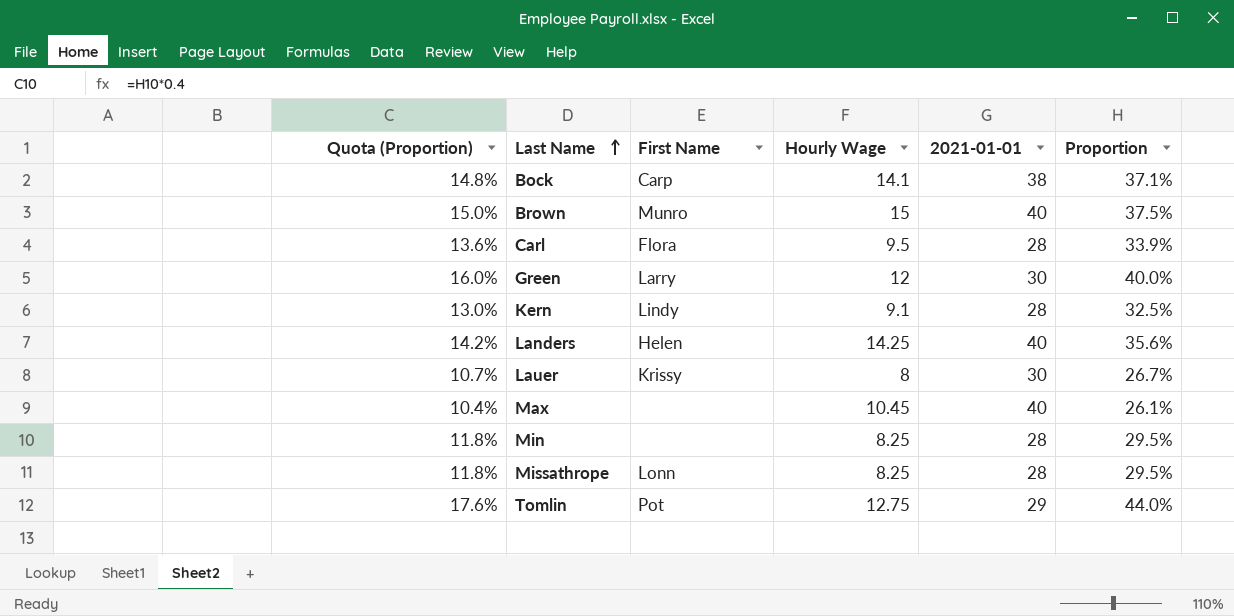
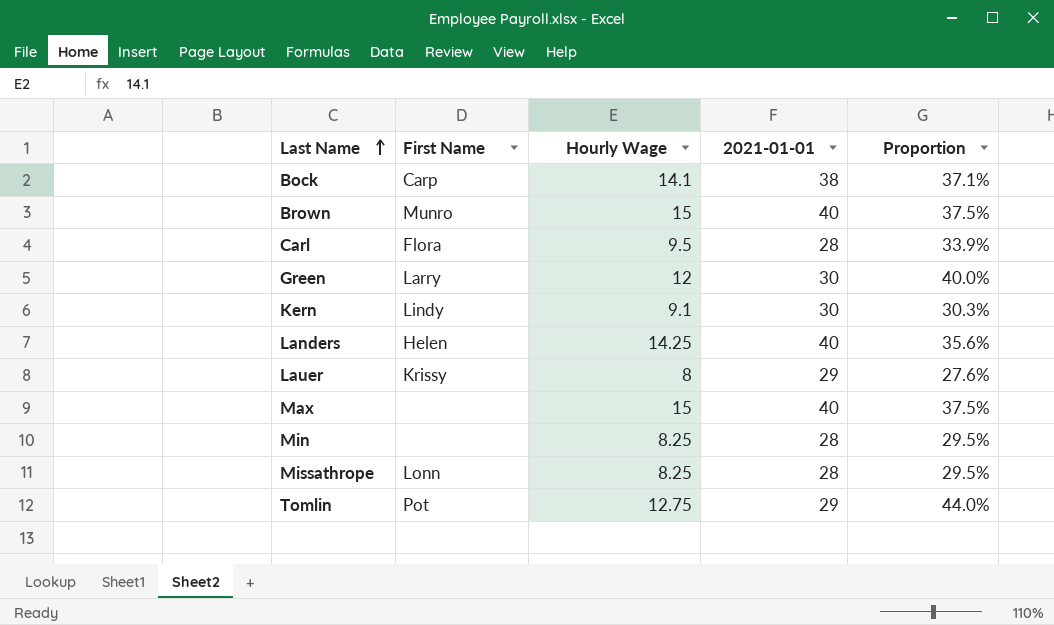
column Quota (Proportion) | formula: [Proportion] * 0.4 -> none
Kern | 2021-01-01: 28 -> 30
Kern | Proportion: 32.5% -> 30.3%
Lauer | 2021-01-01: 30 -> 29
Lauer | Proportion: 26.7% -> 27.6%
Max | Hourly Wage: 10.45 -> 15
Max | Proportion: 26.1% -> 37.5%

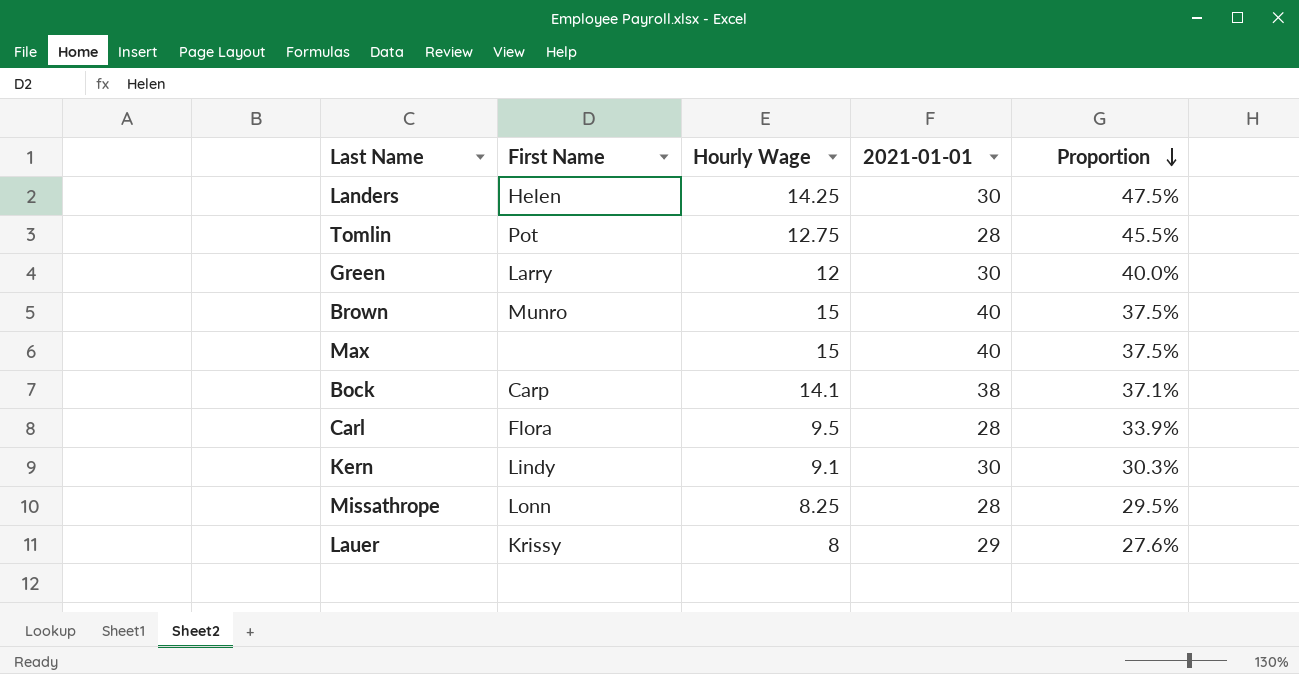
row order: Last Name ascending -> Proportion descending
row Min: none | 8.25 | 28 | 29.5% -> none
Landers | 2021-01-01: 40 -> 30
Landers | Proportion: 35.6% -> 47.5%
Tomlin | 2021-01-01: 29 -> 28
Tomlin | Proportion: 44.0% -> 45.5%

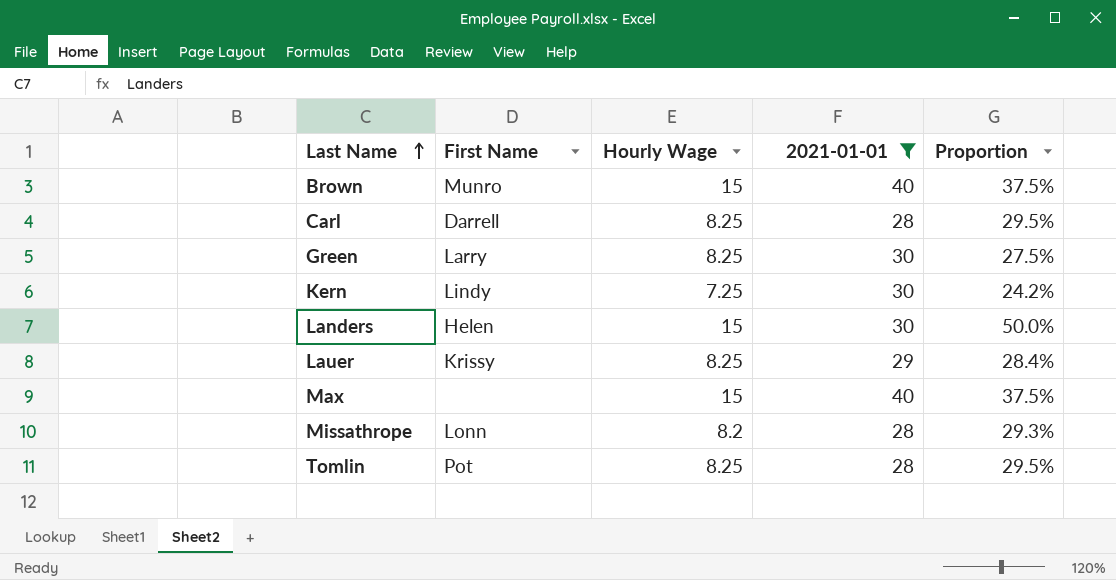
filter: none -> 2021-01-01 != 38
row order: Proportion descending -> Last Name ascending
Carl | First Name: Flora -> Darrell
Carl | Hourly Wage: 9.5 -> 8.25
Carl | Proportion: 33.9% -> 29.5%
Green | Hourly Wage: 12 -> 8.25
Green | Proportion: 40.0% -> 27.5%
Kern | Hourly Wage: 9.1 -> 7.25
Kern | Proportion: 30.3% -> 24.2%
Landers | Hourly Wage: 14.25 -> 15
Landers | Proportion: 47.5% -> 50.0%
Lauer | Hourly Wage: 8 -> 8.25
Lauer | Proportion: 27.6% -> 28.4%
Missathrope | Hourly Wage: 8.25 -> 8.2
Missathrope | Proportion: 29.5% -> 29.3%
Tomlin | Hourly Wage: 12.75 -> 8.25
Tomlin | Proportion: 45.5% -> 29.5%

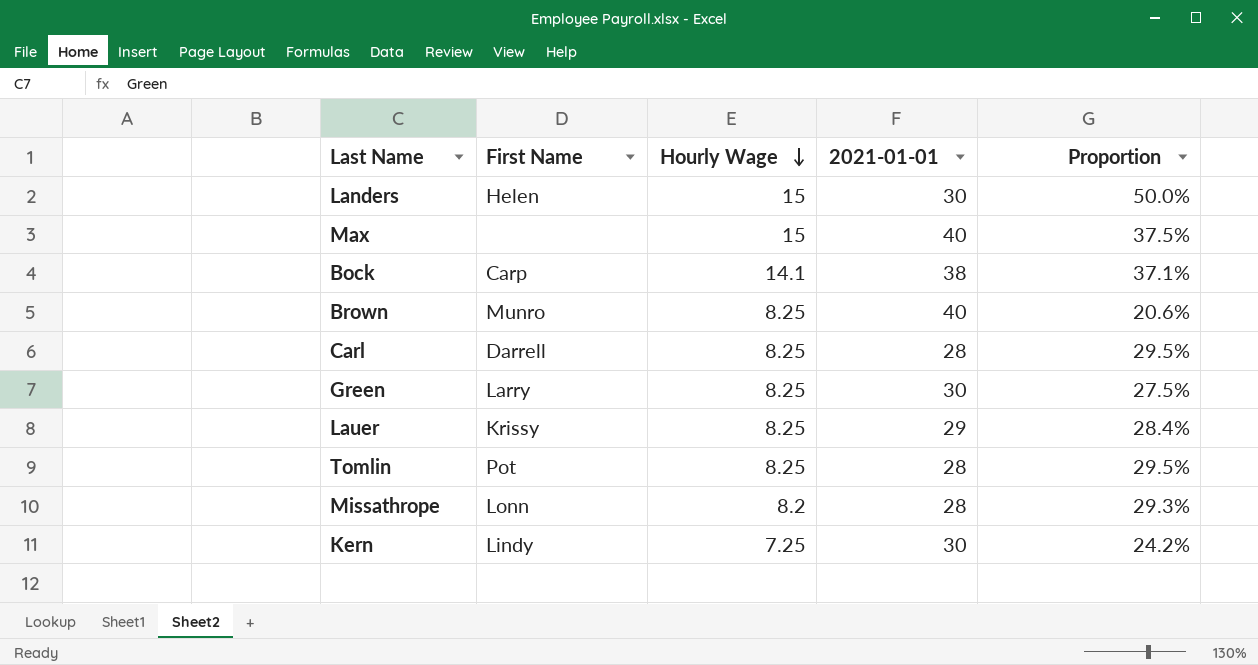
filter: 2021-01-01 != 38 -> none
row order: Last Name ascending -> Hourly Wage descending
Brown | Hourly Wage: 15 -> 8.25
Brown | Proportion: 37.5% -> 20.6%

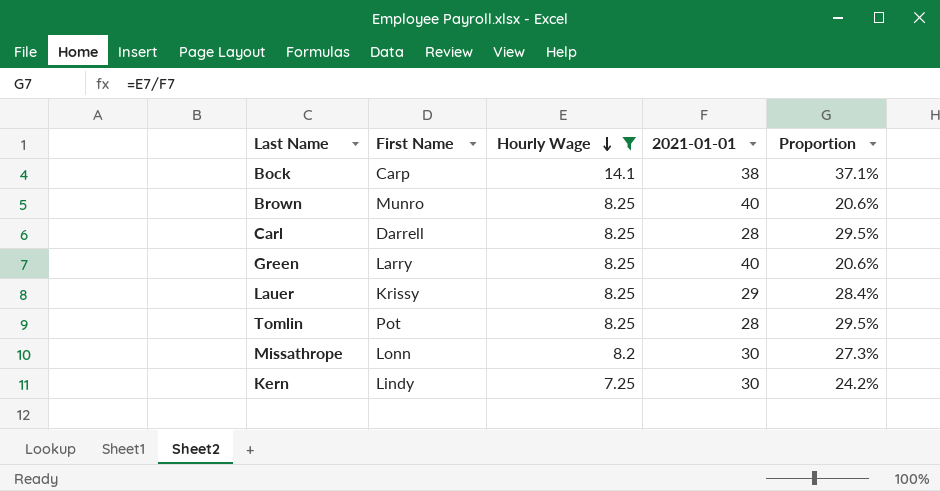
filter: none -> Hourly Wage != 15
Green | 2021-01-01: 30 -> 40
Green | Proportion: 27.5% -> 20.6%
Missathrope | 2021-01-01: 28 -> 30
Missathrope | Proportion: 29.3% -> 27.3%

